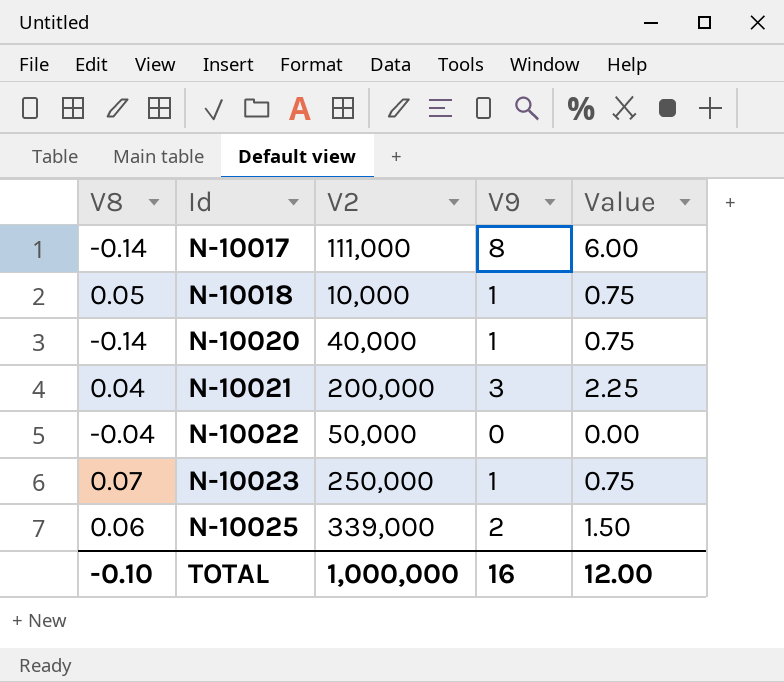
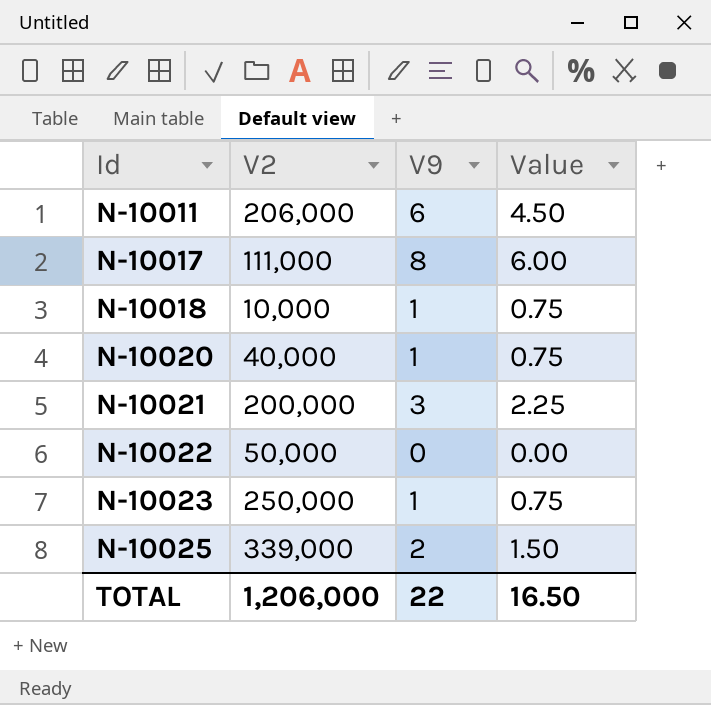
column V8 | position: 1 -> none
row N-10011: none -> 206,000 | 6 | 4.50
TOTAL | V2: 1,000,000 -> 1,206,000
TOTAL | V9: 16 -> 22
TOTAL | Value: 12.00 -> 16.50

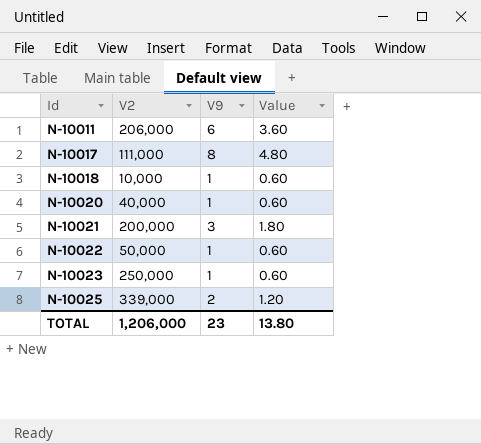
column Value | formula: [V9] * 0.75 -> [V9] * 0.6
N-10022 | V9: 0 -> 1
TOTAL | V9: 22 -> 23
TOTAL | Value: 16.50 -> 13.80

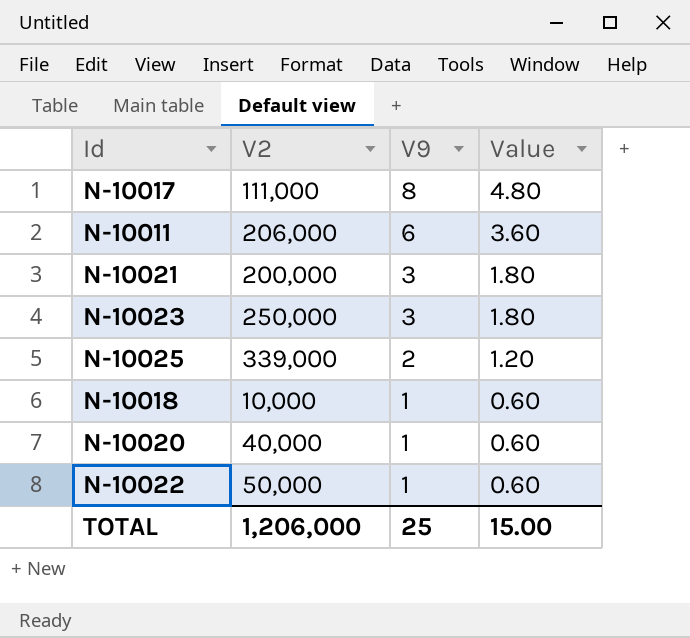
row order: Id ascending -> V9 descending
N-10023 | V9: 1 -> 3
N-10023 | Value: 0.60 -> 1.80
TOTAL | V9: 23 -> 25
TOTAL | Value: 13.80 -> 15.00

